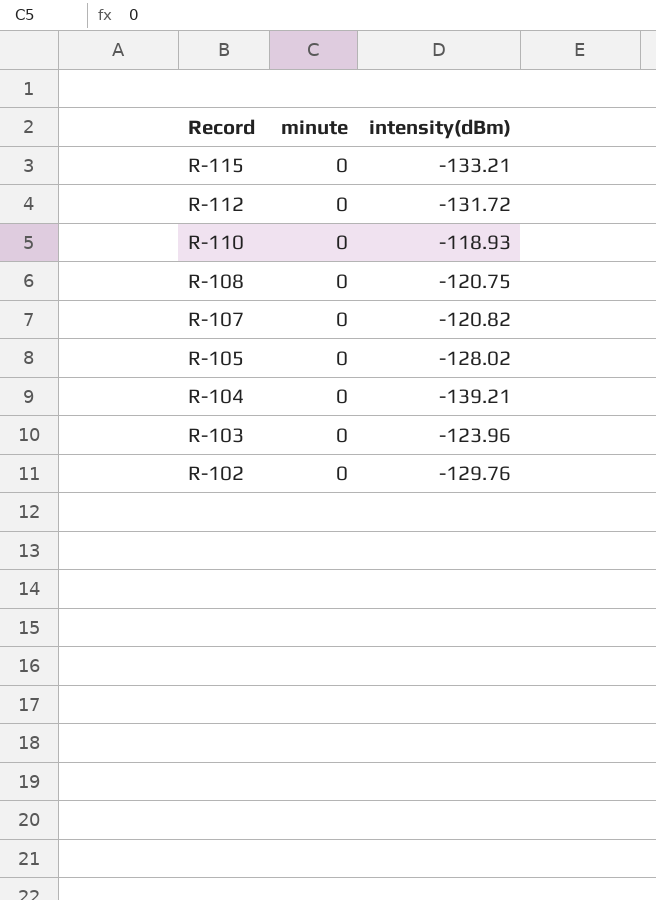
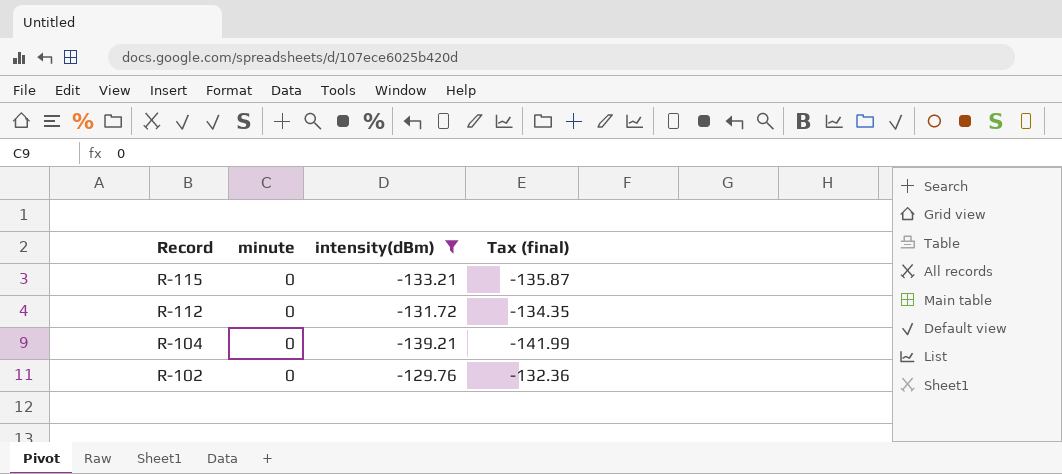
filter: none -> intensity(dBm) <= -129.76
column Tax (final) | formula: none -> [intensity(dBm)] * 1.02

